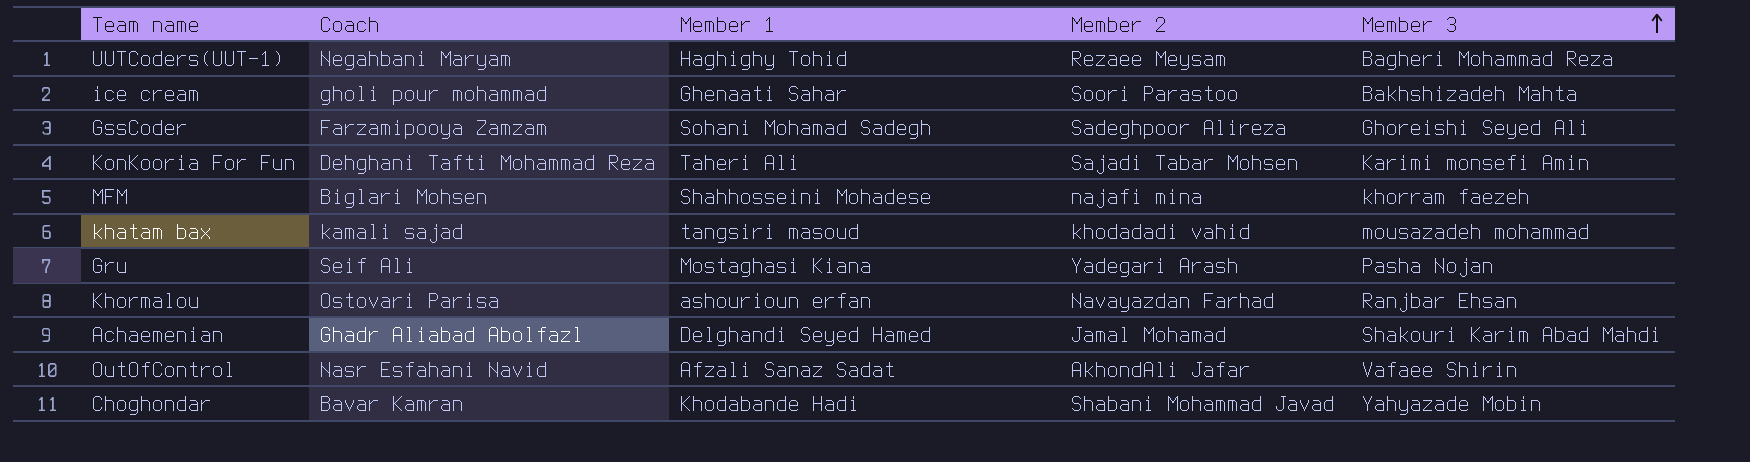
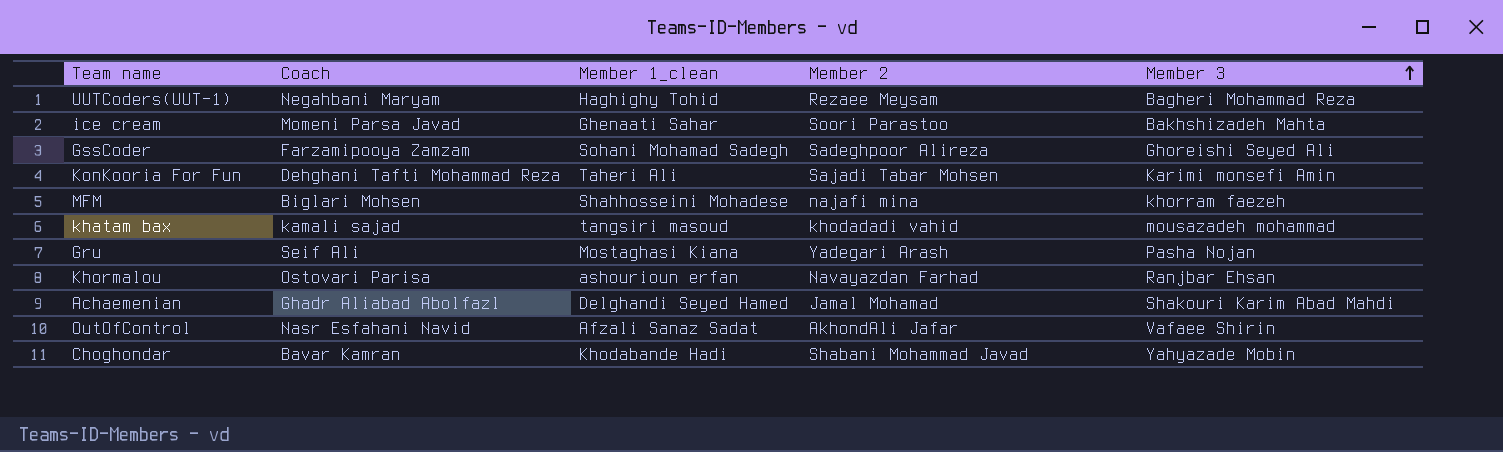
column name: Member 1 -> Member 1_clean
ice cream | Coach: gholi pour mohammad -> Momeni Parsa Javad

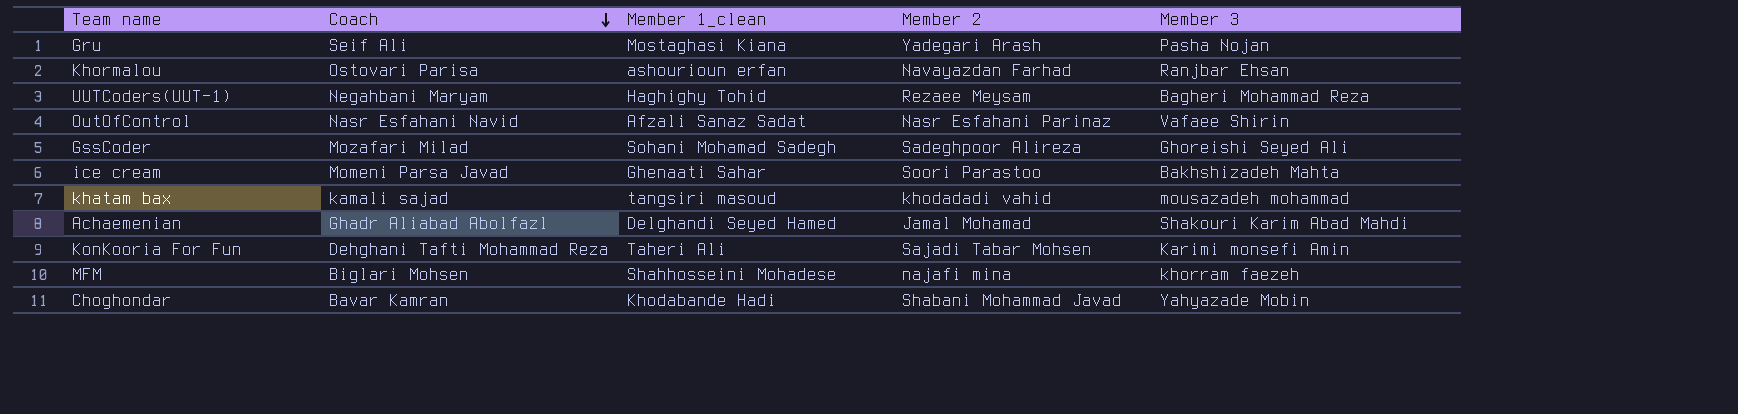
row order: Member 3 ascending -> Coach descending
OutOfControl | Member 2: AkhondAli Jafar -> Nasr Esfahani Parinaz
GssCoder | Coach: Farzamipooya Zamzam -> Mozafari Milad

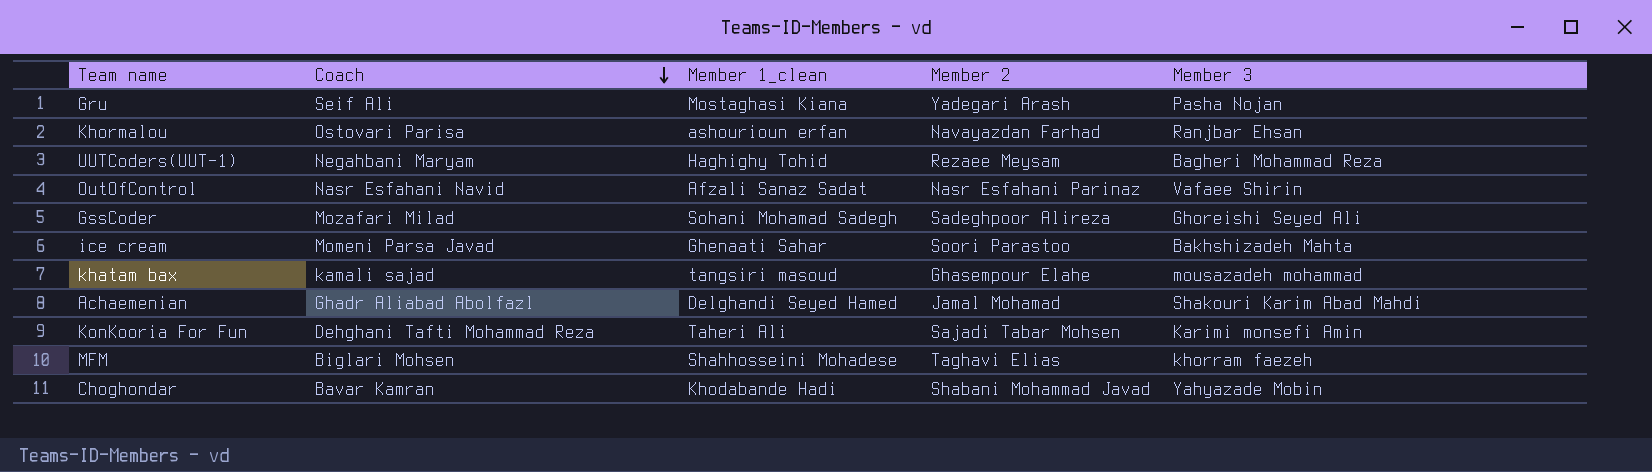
khatam bax | Member 2: khodadadi vahid -> Ghasempour Elahe
MFM | Member 2: najafi mina -> Taghavi Elias

